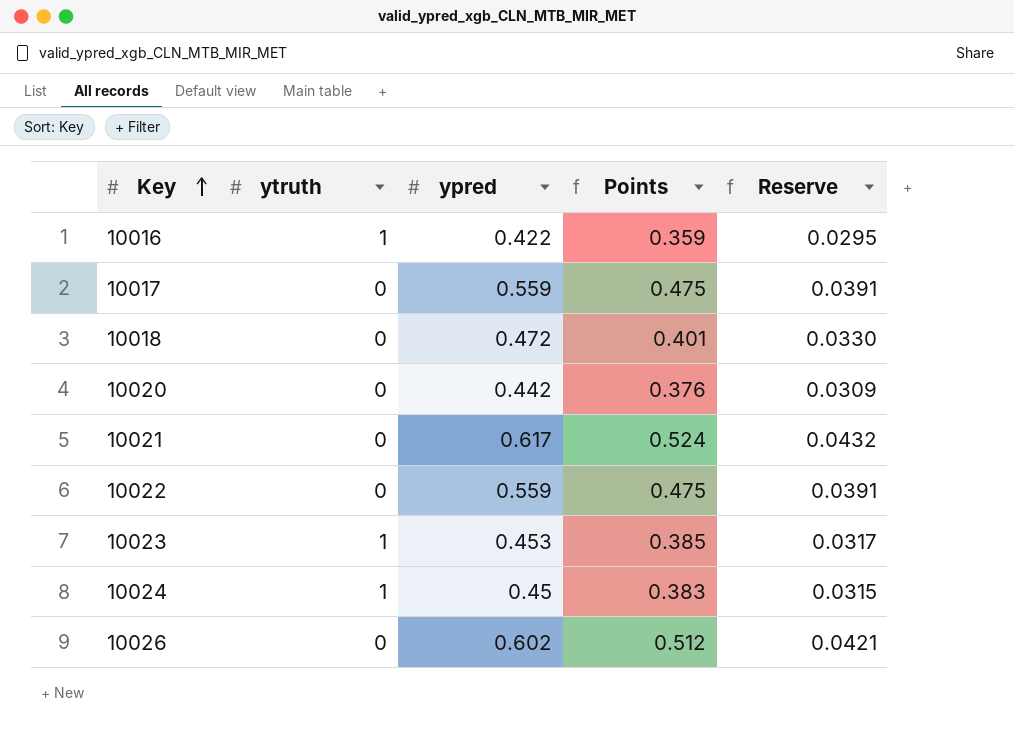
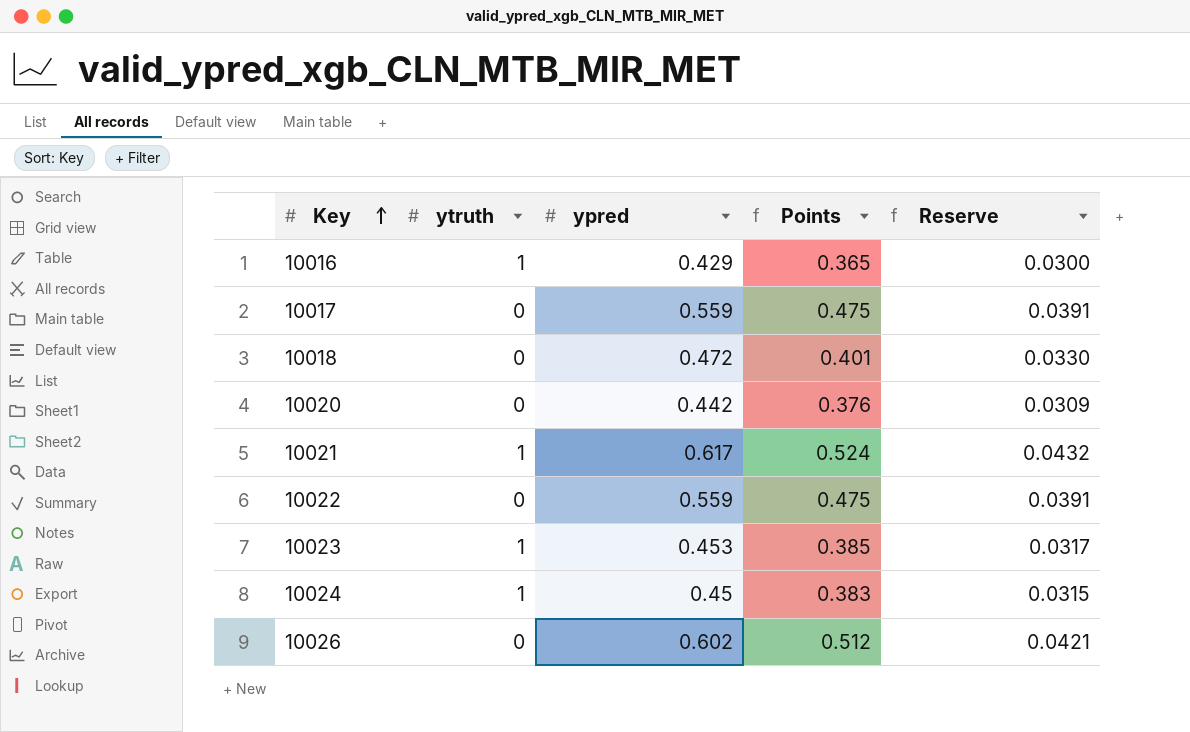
10016 | ypred: 0.422 -> 0.429
10016 | Points: 0.359 -> 0.365
10016 | Reserve: 0.0295 -> 0.0300
10021 | ytruth: 0 -> 1

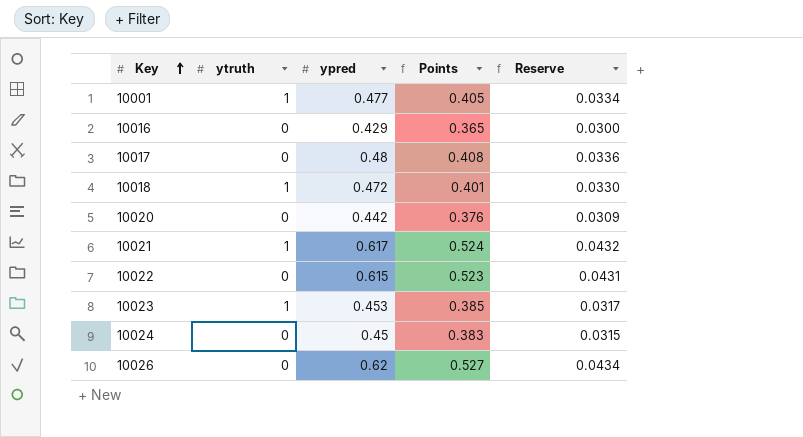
row 10001: none -> 1 | 0.477 | 0.405 | 0.0334
10016 | ytruth: 1 -> 0
10017 | ypred: 0.559 -> 0.48
10017 | Points: 0.475 -> 0.408
10017 | Reserve: 0.0391 -> 0.0336
10018 | ytruth: 0 -> 1
10022 | ypred: 0.559 -> 0.615
10022 | Points: 0.475 -> 0.523
10022 | Reserve: 0.0391 -> 0.0431
10024 | ytruth: 1 -> 0
10026 | ypred: 0.602 -> 0.62
10026 | Points: 0.512 -> 0.527
10026 | Reserve: 0.0421 -> 0.0434

